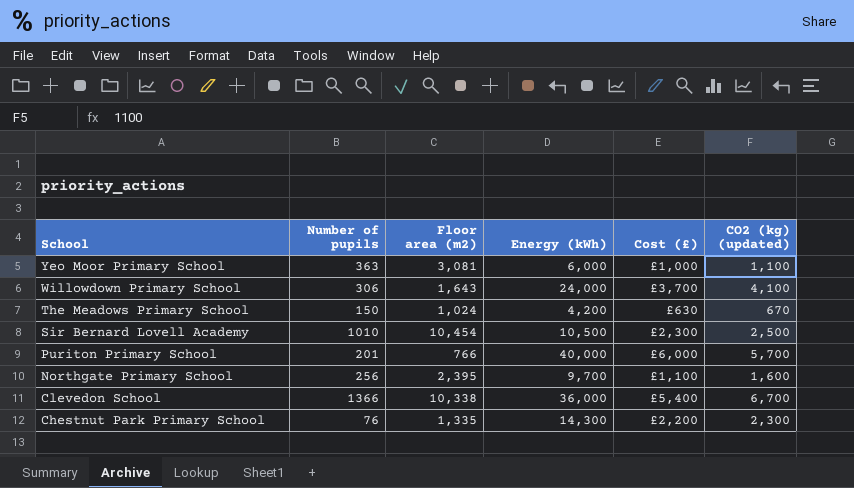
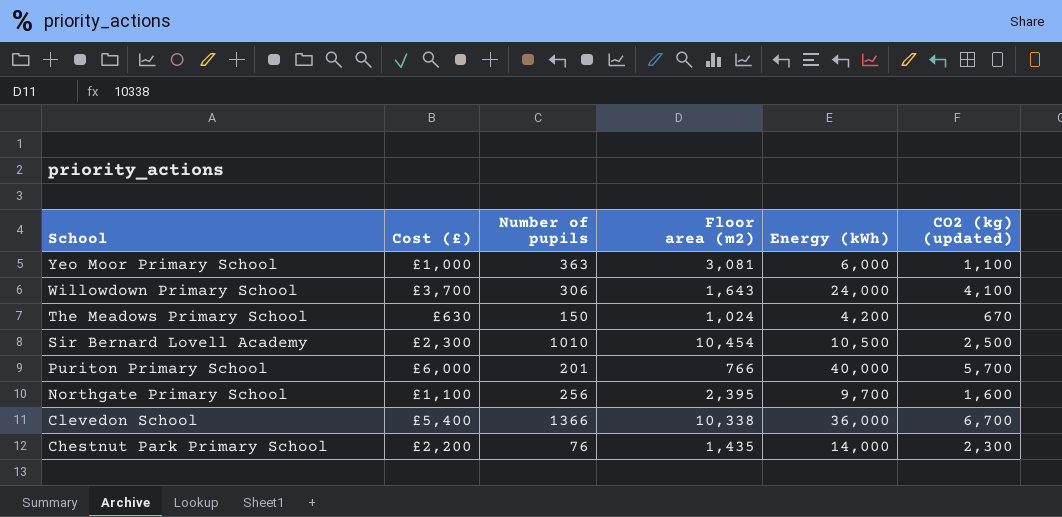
column Cost (£) | position: 5 -> 2
Chestnut Park Primary School | Floor area (m2): 1,335 -> 1,435
Chestnut Park Primary School | Energy (kWh): 14,300 -> 14,000

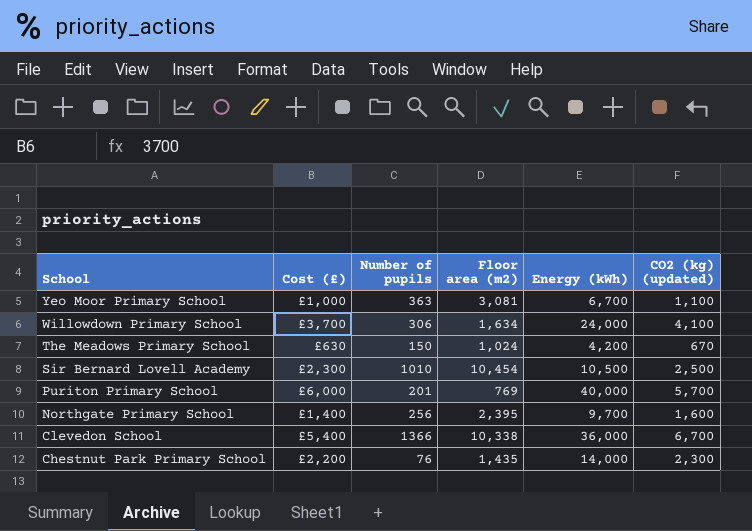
Yeo Moor Primary School | Energy (kWh): 6,000 -> 6,700
Willowdown Primary School | Floor area (m2): 1,643 -> 1,634
Puriton Primary School | Floor area (m2): 766 -> 769
Northgate Primary School | Cost (£): £1,100 -> £1,400

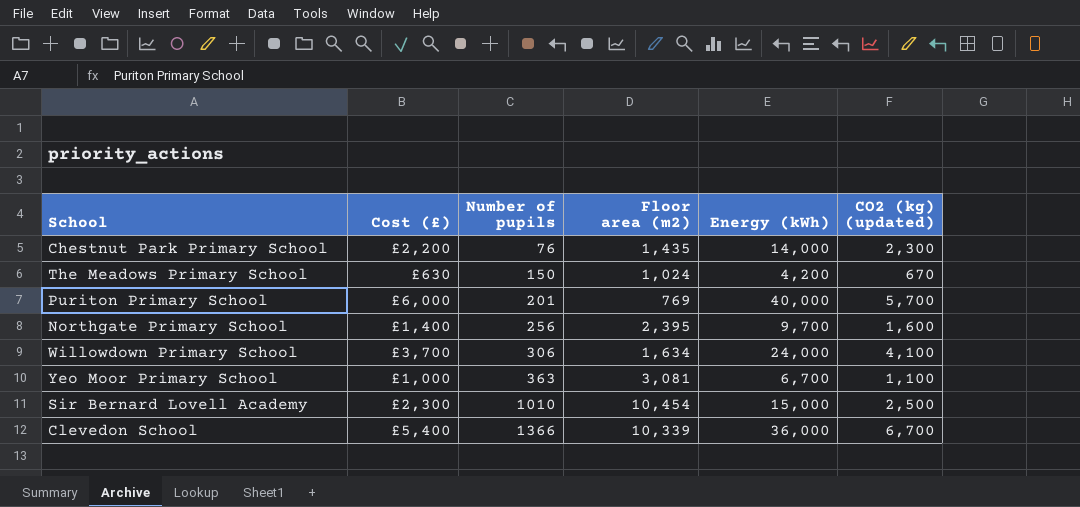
row order: School descending -> Number of pupils ascending
Sir Bernard Lovell Academy | Energy (kWh): 10,500 -> 15,000
Clevedon School | Floor area (m2): 10,338 -> 10,339

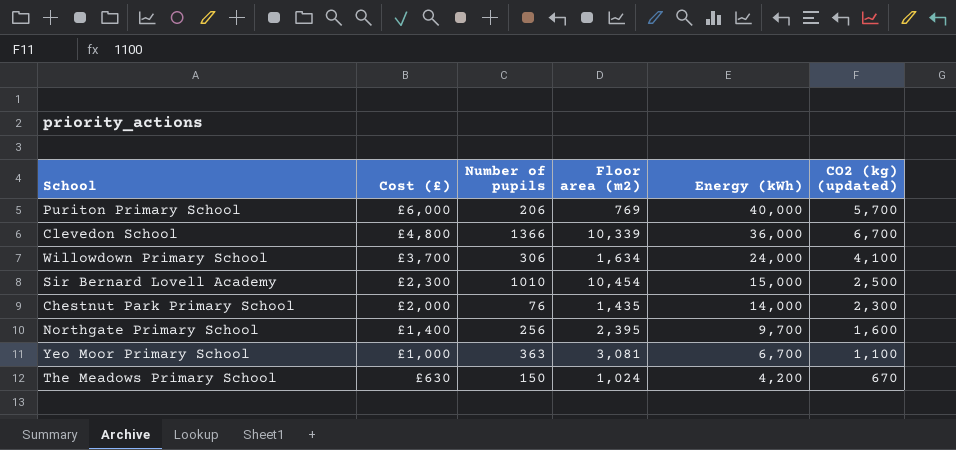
row order: Number of pupils ascending -> Cost (£) descending
Puriton Primary School | Number of pupils: 201 -> 206
Clevedon School | Cost (£): £5,400 -> £4,800
Chestnut Park Primary School | Cost (£): £2,200 -> £2,000

